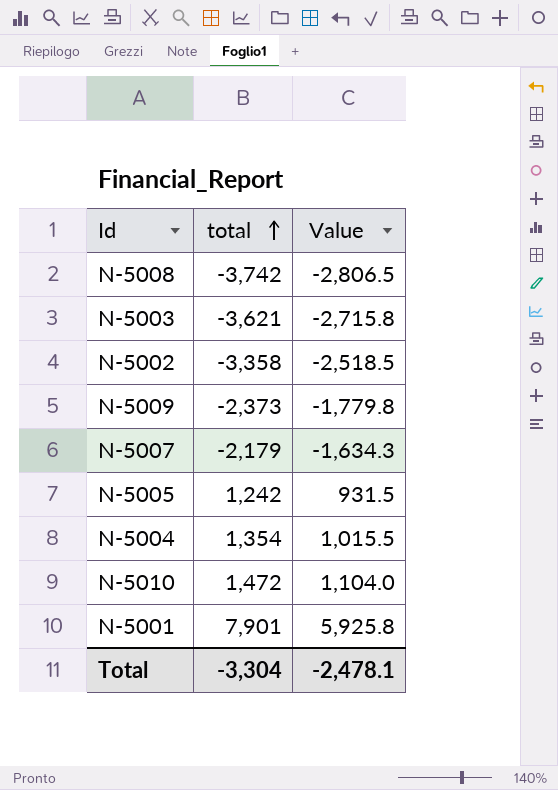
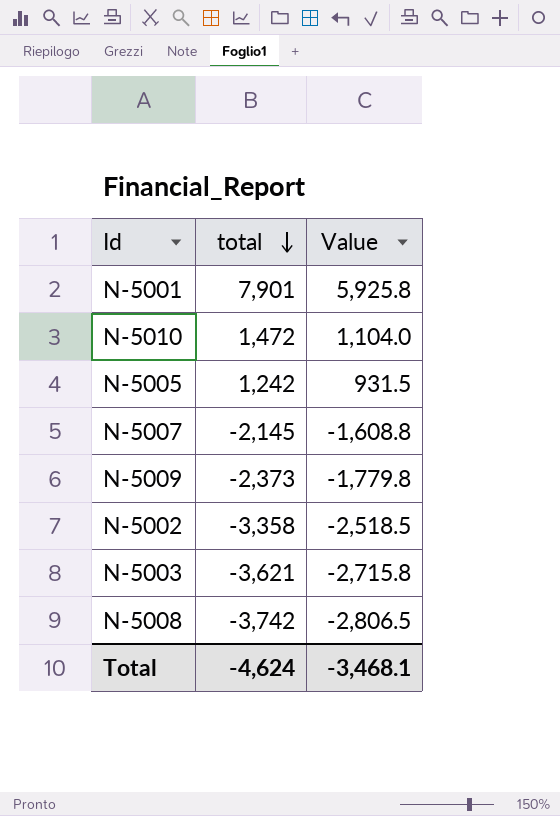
row order: total ascending -> total descending
row N-5004: 1,354 | 1,015.5 -> none
N-5007 | total: -2,179 -> -2,145
N-5007 | Value: -1,634.3 -> -1,608.8
Total | total: -3,304 -> -4,624
Total | Value: -2,478.1 -> -3,468.1

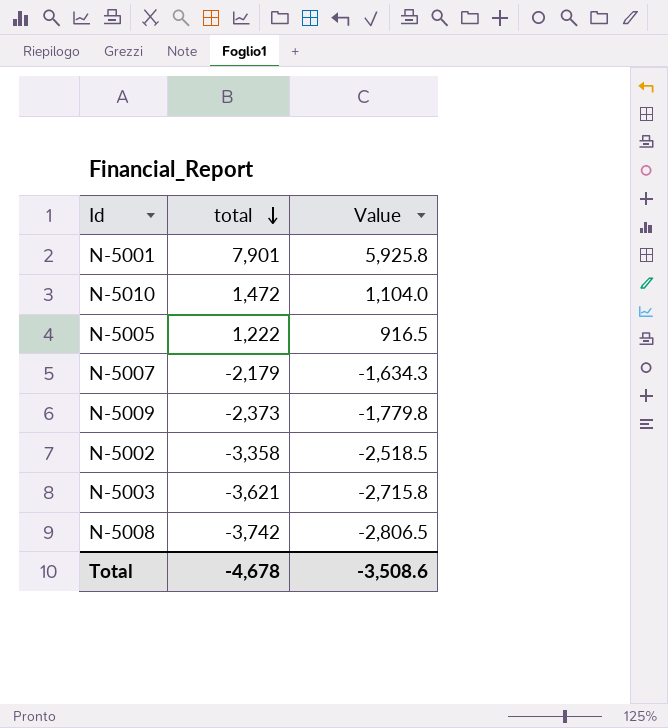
N-5005 | total: 1,242 -> 1,222
N-5005 | Value: 931.5 -> 916.5
N-5007 | total: -2,145 -> -2,179
N-5007 | Value: -1,608.8 -> -1,634.3
Total | total: -4,624 -> -4,678
Total | Value: -3,468.1 -> -3,508.6

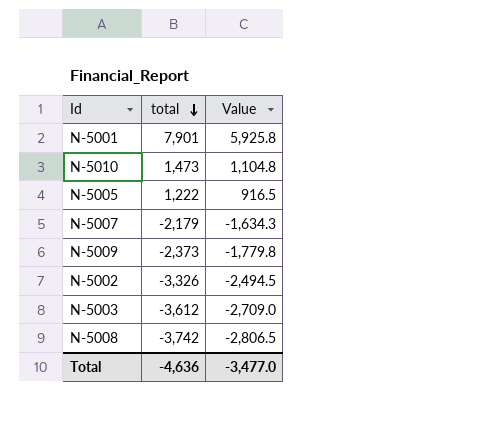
N-5010 | total: 1,472 -> 1,473
N-5010 | Value: 1,104.0 -> 1,104.8
N-5002 | total: -3,358 -> -3,326
N-5002 | Value: -2,518.5 -> -2,494.5
N-5003 | total: -3,621 -> -3,612
N-5003 | Value: -2,715.8 -> -2,709.0
Total | total: -4,678 -> -4,636
Total | Value: -3,508.6 -> -3,477.0

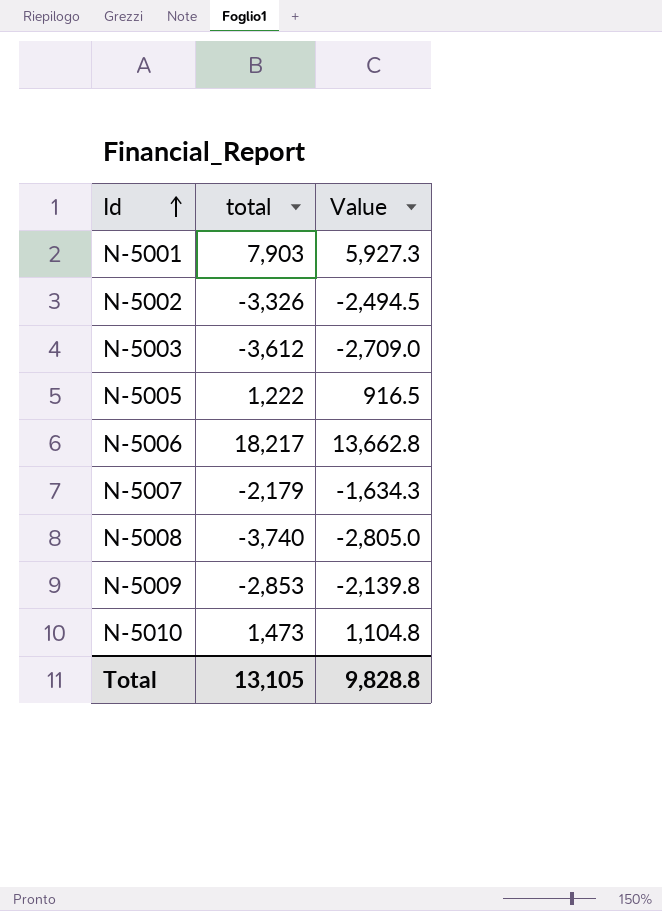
row order: total descending -> Id ascending
N-5001 | total: 7,901 -> 7,903
N-5001 | Value: 5,925.8 -> 5,927.3
row N-5006: none -> 18,217 | 13,662.8
N-5008 | total: -3,742 -> -3,740
N-5008 | Value: -2,806.5 -> -2,805.0
N-5009 | total: -2,373 -> -2,853
N-5009 | Value: -1,779.8 -> -2,139.8
Total | total: -4,636 -> 13,105
Total | Value: -3,477.0 -> 9,828.8

